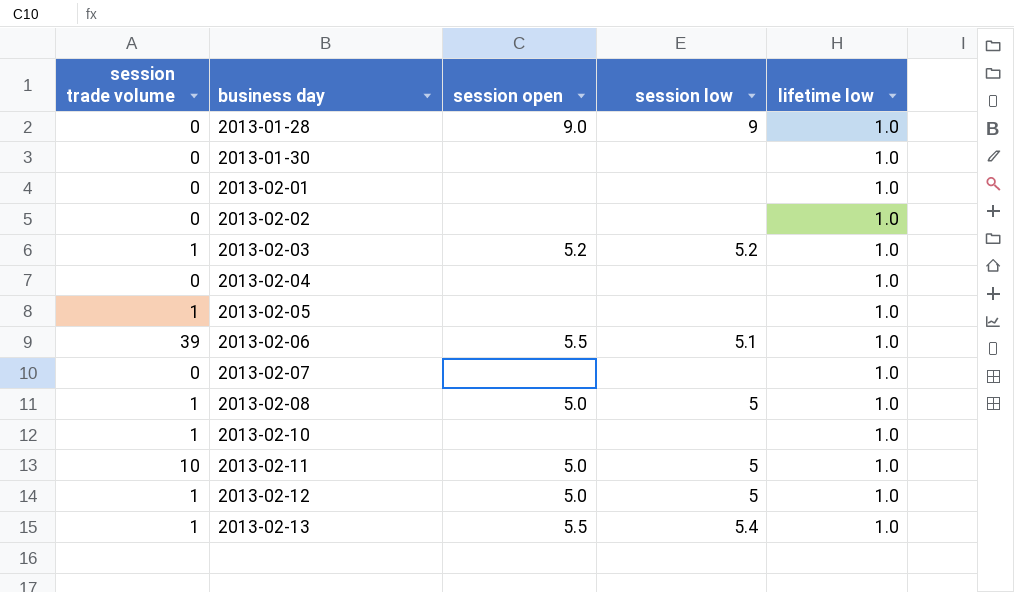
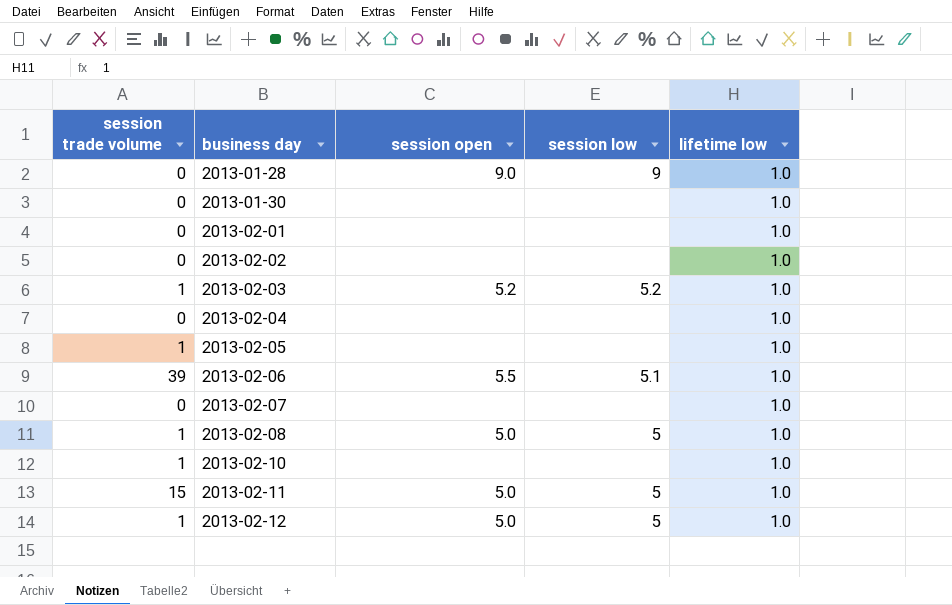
row 2013-02-13: 1 | 5.5 | 5.4 | 1.0 -> none
2013-02-11 | session trade volume: 10 -> 15

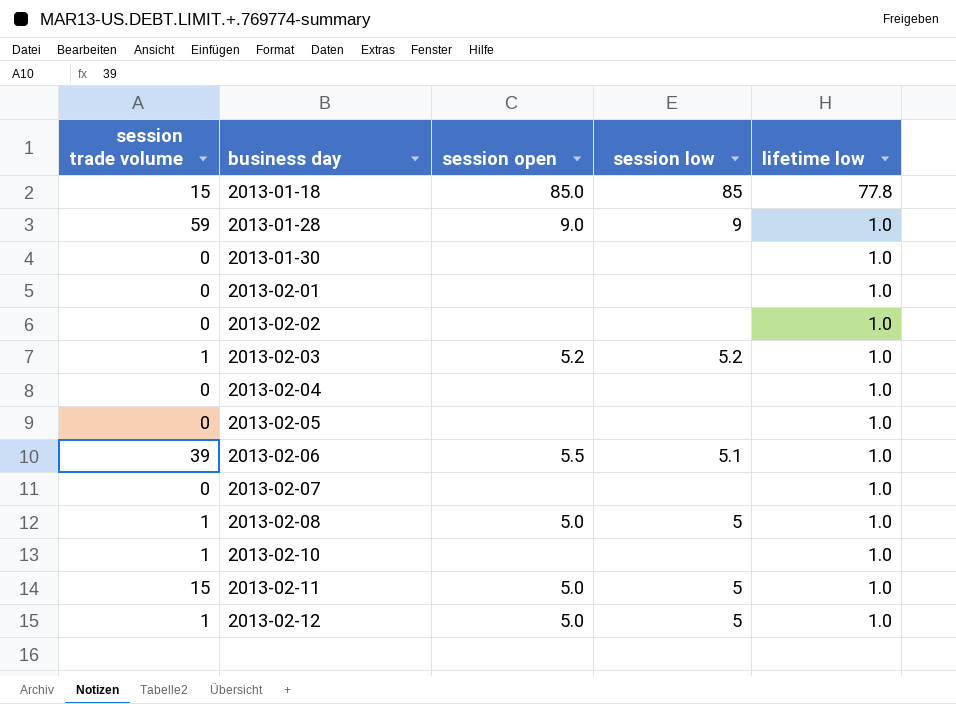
row 2013-01-18: none -> 15 | 85.0 | 85 | 77.8
2013-01-28 | session trade volume: 0 -> 59
2013-02-05 | session trade volume: 1 -> 0

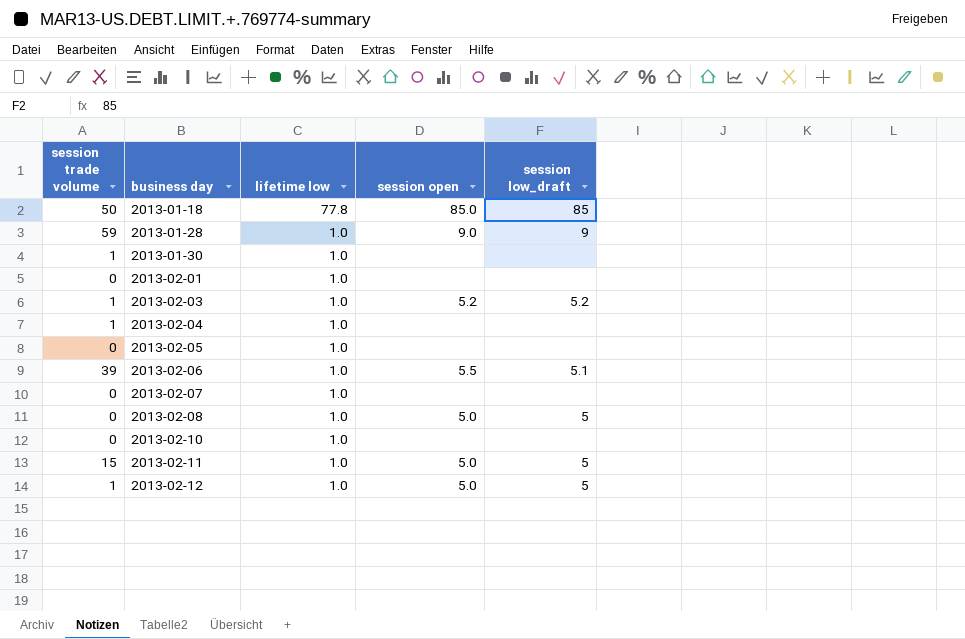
column lifetime low | position: 5 -> 3
column name: session low -> session low_draft
row 2013-02-02: 0 | none | none | 1.0 -> none
2013-01-18 | session trade volume: 15 -> 50
2013-01-30 | session trade volume: 0 -> 1
2013-02-04 | session trade volume: 0 -> 1
2013-02-08 | session trade volume: 1 -> 0
2013-02-10 | session trade volume: 1 -> 0

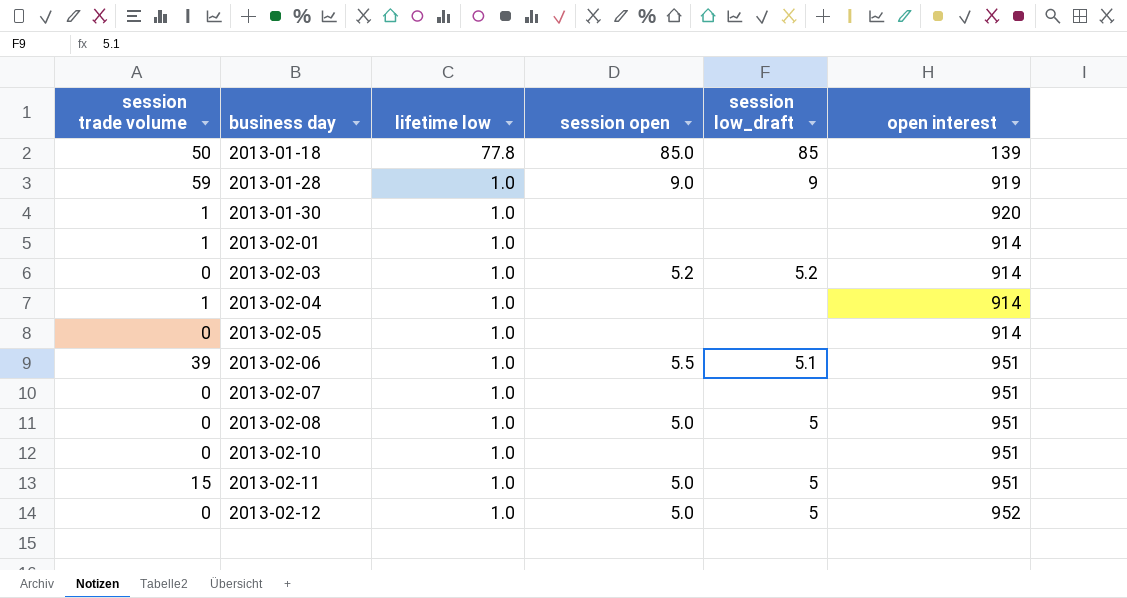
column open interest | position: none -> 6
2013-02-01 | session trade volume: 0 -> 1
2013-02-03 | session trade volume: 1 -> 0
2013-02-12 | session trade volume: 1 -> 0

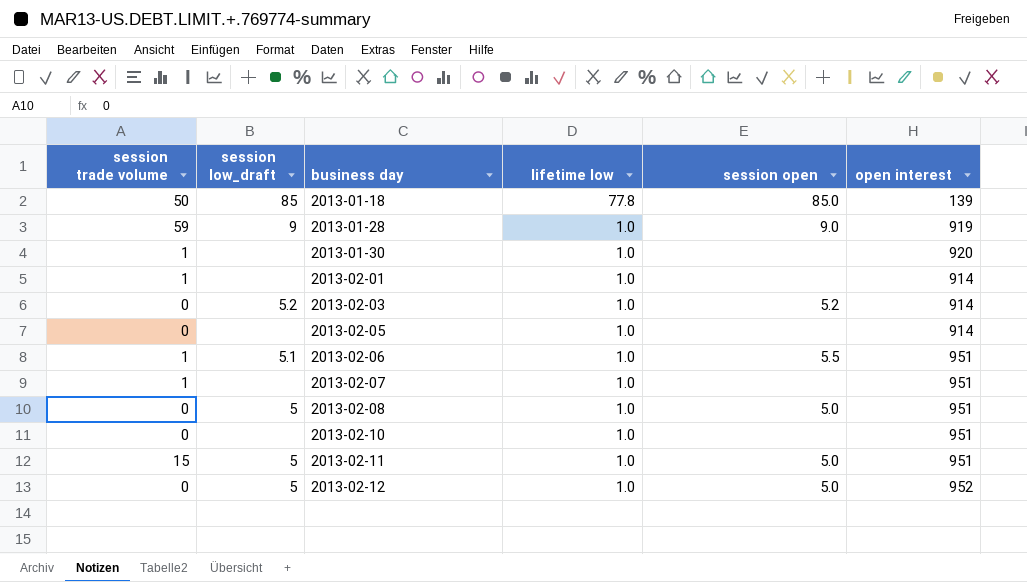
column session low_draft | position: 5 -> 2
row 2013-02-04: 1 | 1.0 | none | none | 914 -> none
2013-02-06 | session trade volume: 39 -> 1
2013-02-07 | session trade volume: 0 -> 1

